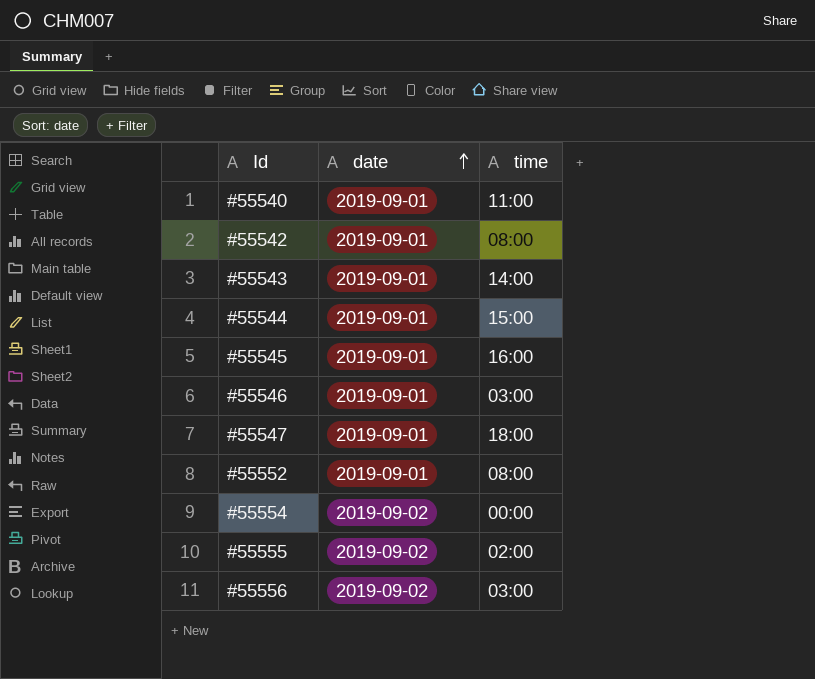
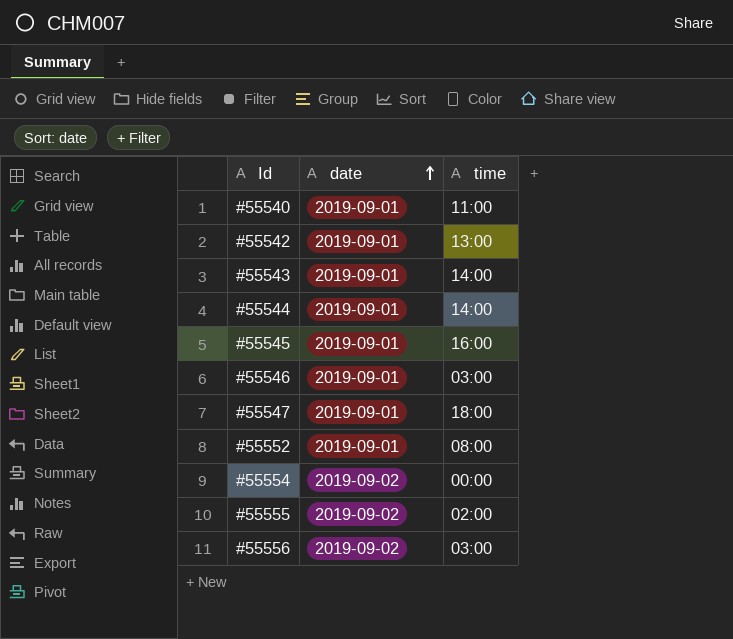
#55542 | time: 08:00 -> 13:00
#55544 | time: 15:00 -> 14:00

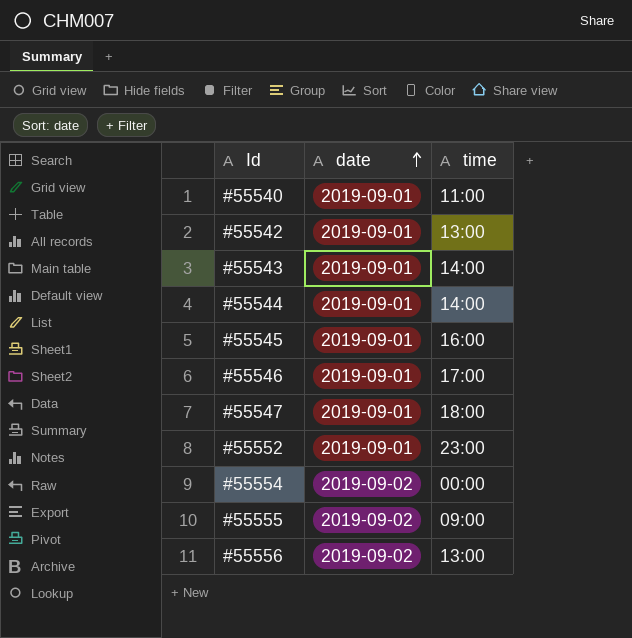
#55546 | time: 03:00 -> 17:00
#55552 | time: 08:00 -> 23:00
#55555 | time: 02:00 -> 09:00
#55556 | time: 03:00 -> 13:00

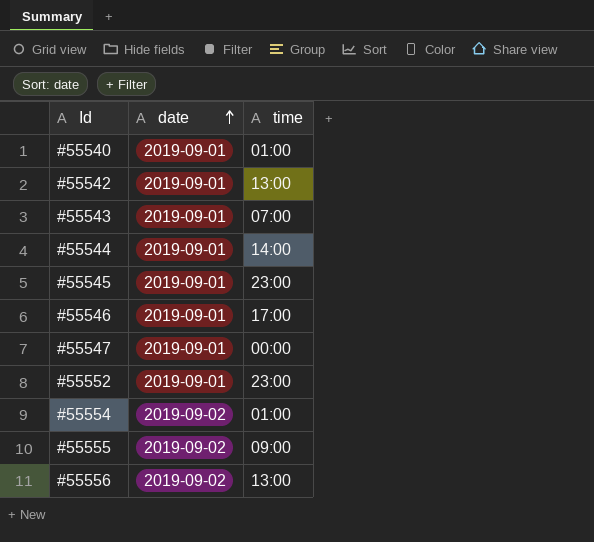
#55540 | time: 11:00 -> 01:00
#55543 | time: 14:00 -> 07:00
#55545 | time: 16:00 -> 23:00
#55547 | time: 18:00 -> 00:00
#55554 | time: 00:00 -> 01:00

